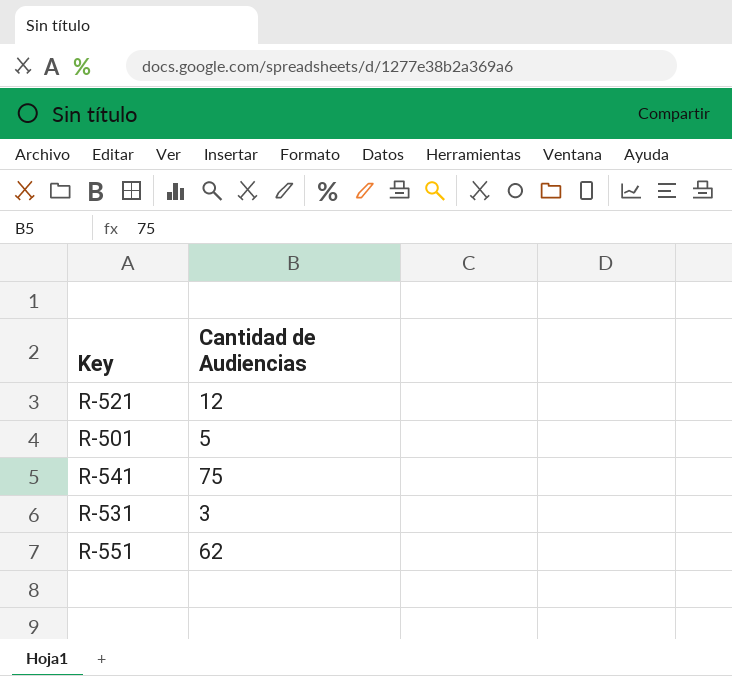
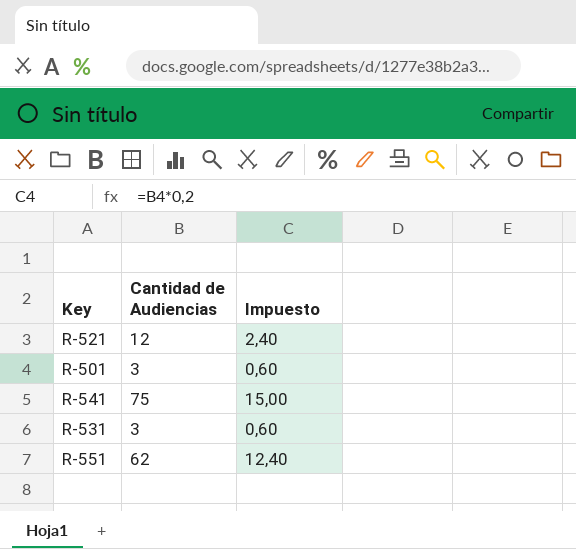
column Impuesto | formula: none -> [Cantidad de Audiencias] * 0,2
R-501 | Cantidad de Audiencias: 5 -> 3

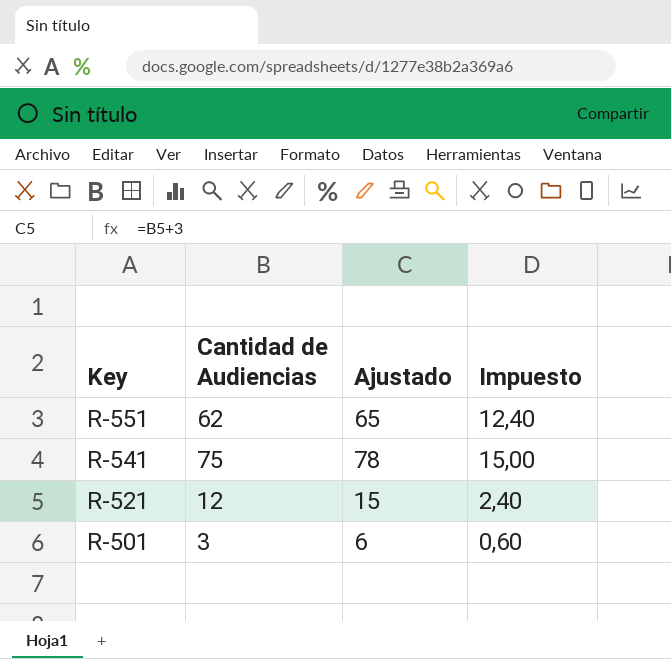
row order: none -> Key descending
column Ajustado | formula: none -> [Cantidad de Audiencias] + 3
row R-531: 3 | 0,60 -> none

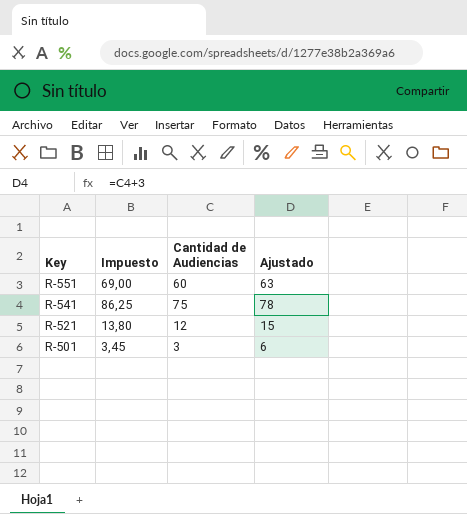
column Impuesto | formula: [Cantidad de Audiencias] * 0,2 -> [Cantidad de Audiencias] * 1,15
column Impuesto | position: 4 -> 2
R-551 | Cantidad de Audiencias: 62 -> 60
R-551 | Ajustado: 65 -> 63

